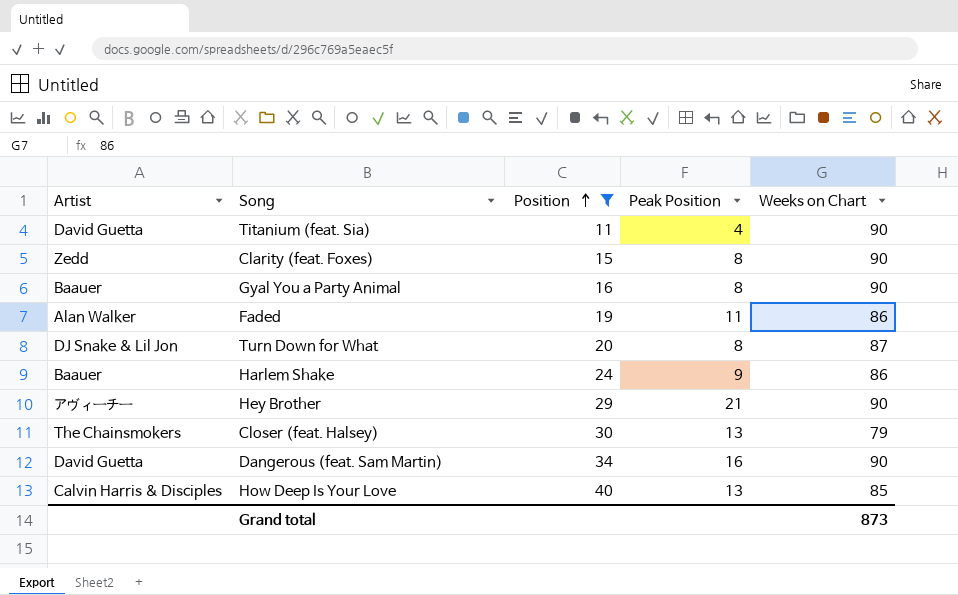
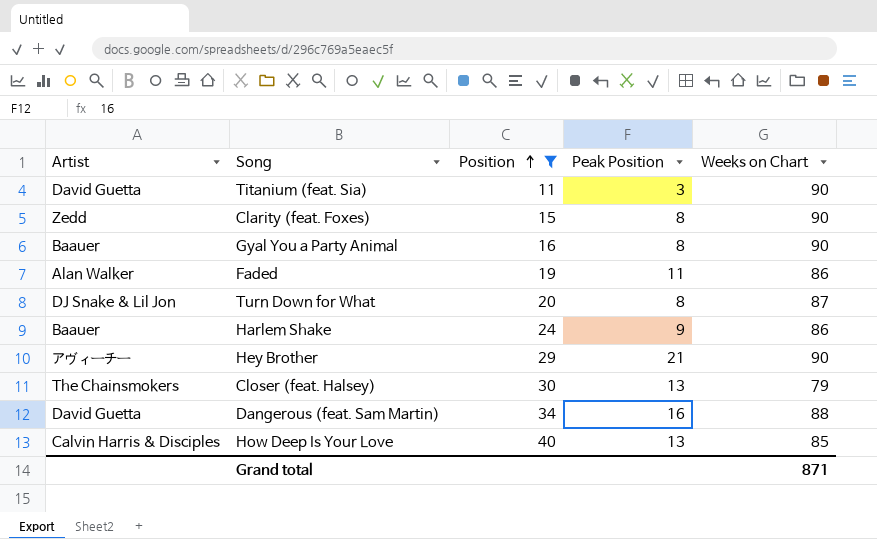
Titanium (feat. Sia) | Peak Position: 4 -> 3
Dangerous (feat. Sam Martin) | Weeks on Chart: 90 -> 88
Grand total | Weeks on Chart: 873 -> 871

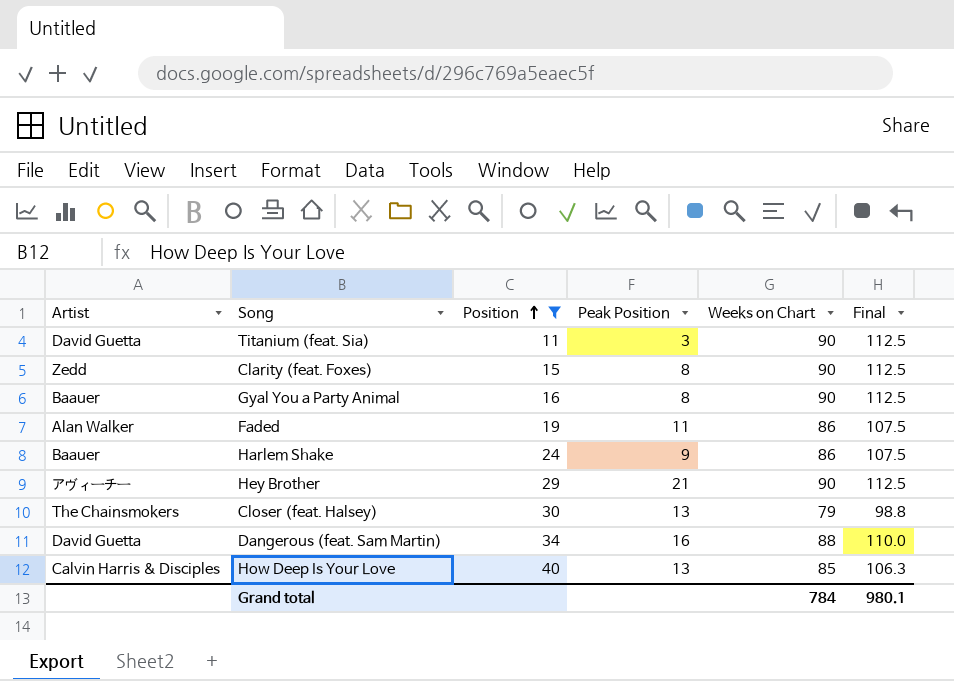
column Final | formula: none -> [Weeks on Chart] * 1.25
row Turn Down for What: DJ Snake & Lil Jon | 20 | 8 | 87 -> none
Grand total | Weeks on Chart: 871 -> 784

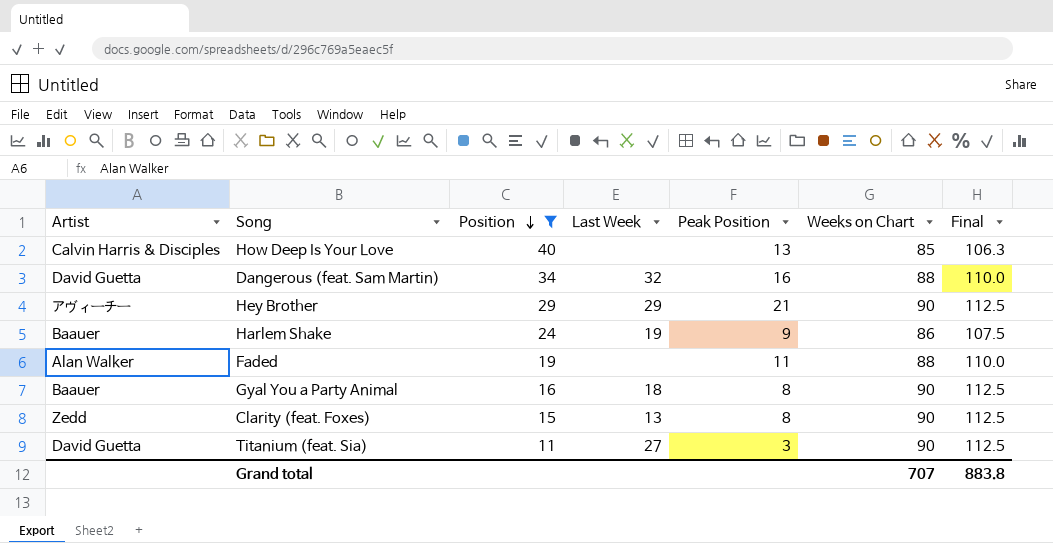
row order: Position ascending -> Position descending
column Last Week | position: none -> 4
row Closer (feat. Halsey): The Chainsmokers | 30 | 13 | 79 | 98.8 -> none
Faded | Weeks on Chart: 86 -> 88
Faded | Final: 107.5 -> 110.0
Grand total | Weeks on Chart: 784 -> 707
Grand total | Final: 980.1 -> 883.8

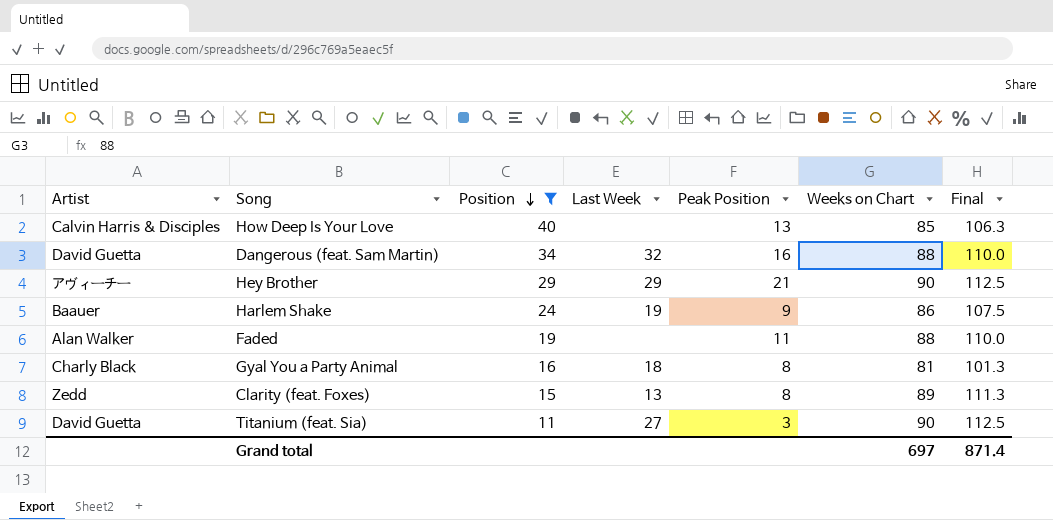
Gyal You a Party Animal | Artist: Baauer -> Charly Black
Gyal You a Party Animal | Weeks on Chart: 90 -> 81
Gyal You a Party Animal | Final: 112.5 -> 101.3
Clarity (feat. Foxes) | Weeks on Chart: 90 -> 89
Clarity (feat. Foxes) | Final: 112.5 -> 111.3
Grand total | Weeks on Chart: 707 -> 697
Grand total | Final: 883.8 -> 871.4

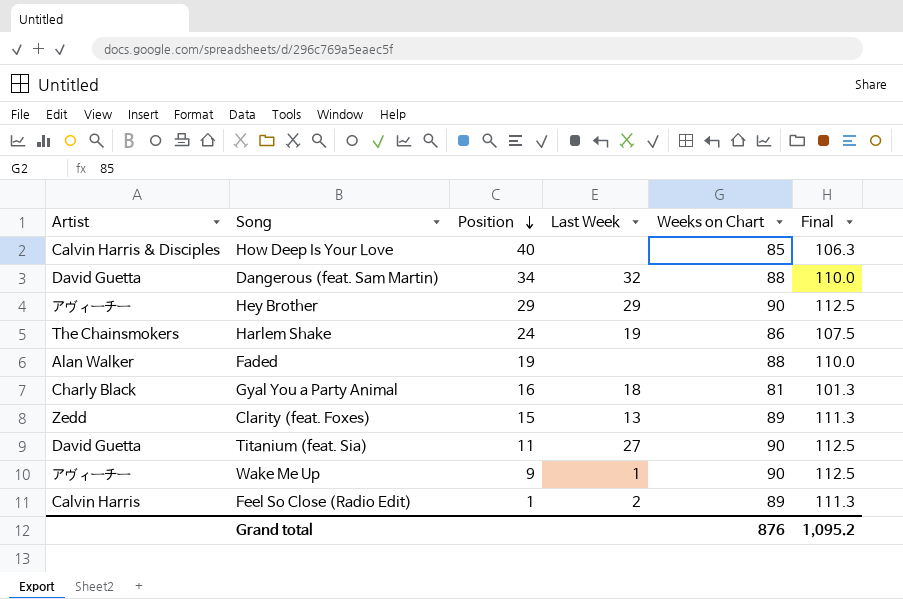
filter: Position >= 11 -> none
column Peak Position | position: 5 -> none
Harlem Shake | Artist: Baauer -> The Chainsmokers
Grand total | Weeks on Chart: 697 -> 876
Grand total | Final: 871.4 -> 1,095.2

